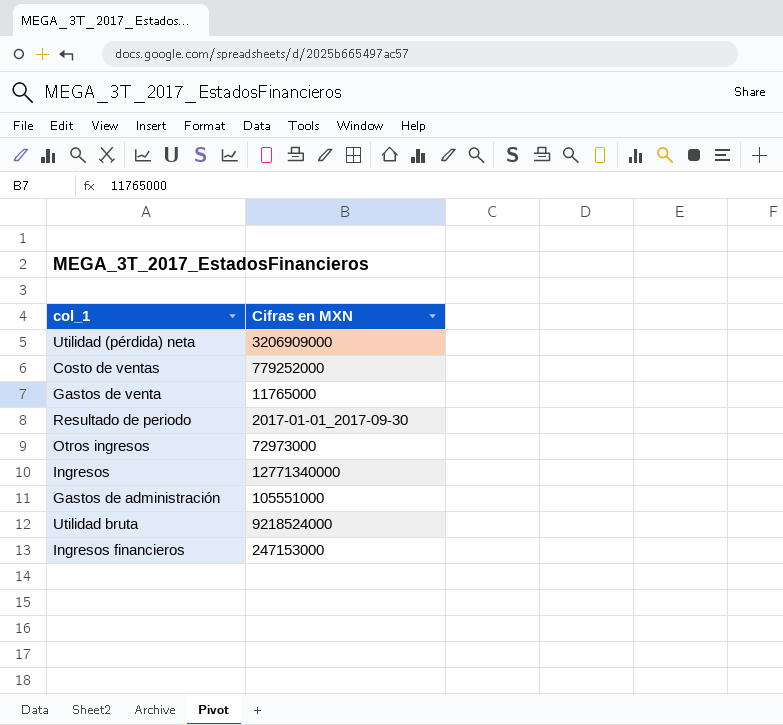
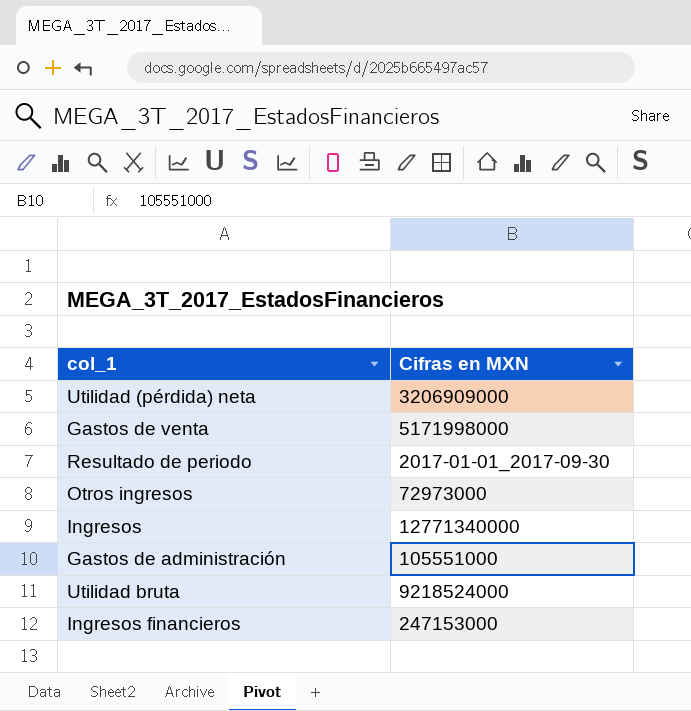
row Costo de ventas: 779252000 -> none
Gastos de venta | Cifras en MXN: 11765000 -> 5171998000

